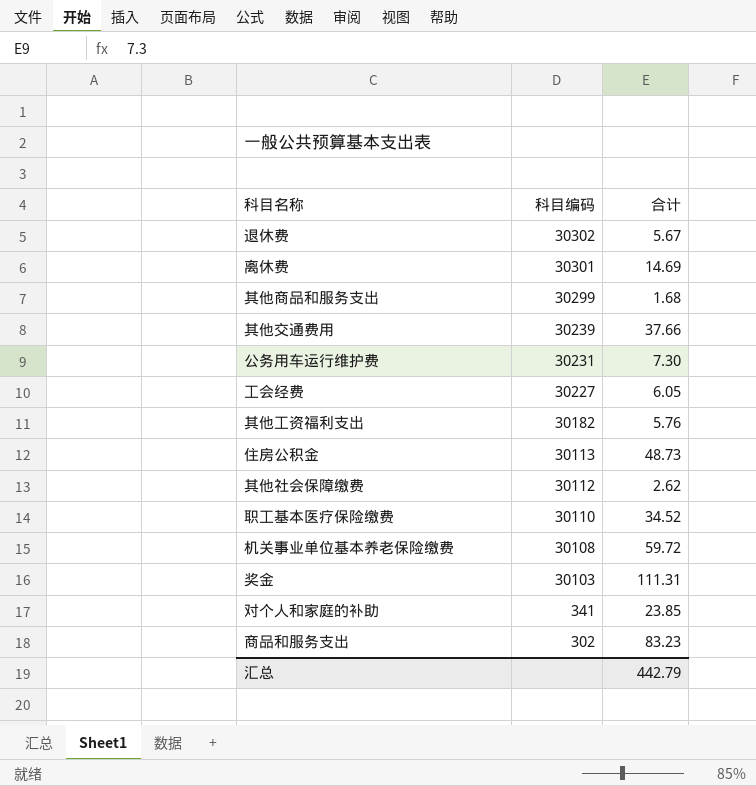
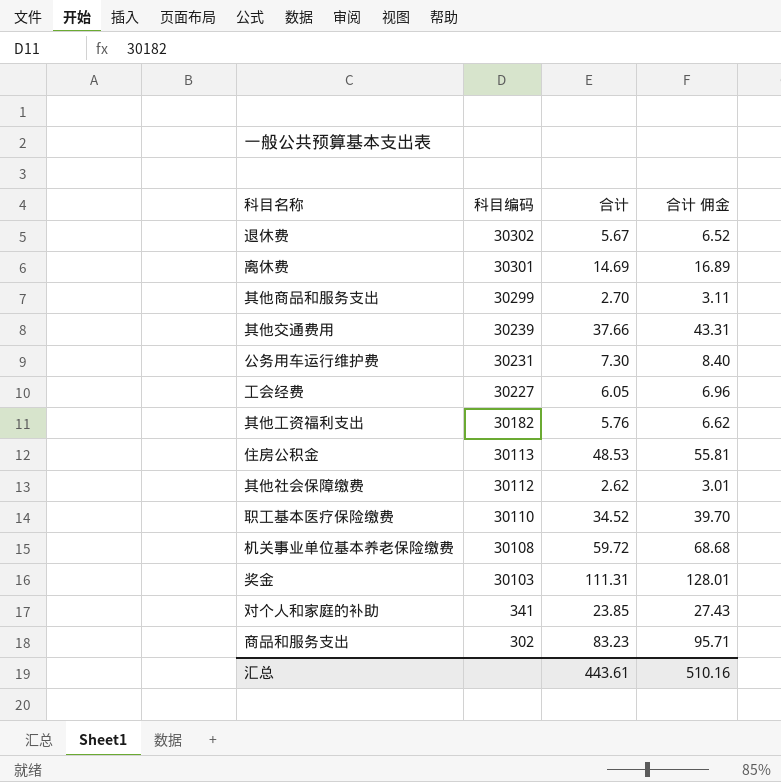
column 合计 佣金 | formula: none -> [合计] * 1.15
其他商品和服务支出 | 合计: 1.68 -> 2.70
住房公积金 | 合计: 48.73 -> 48.53
汇总 | 合计: 442.79 -> 443.61

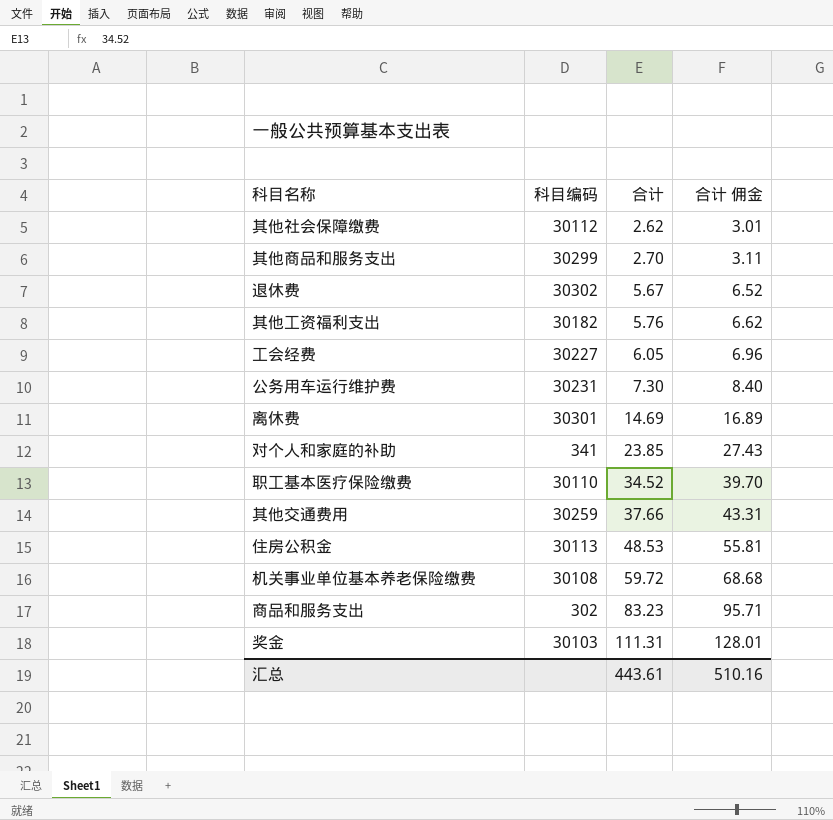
row order: 科目编码 descending -> 合计 ascending
其他交通费用 | 科目编码: 30239 -> 30259

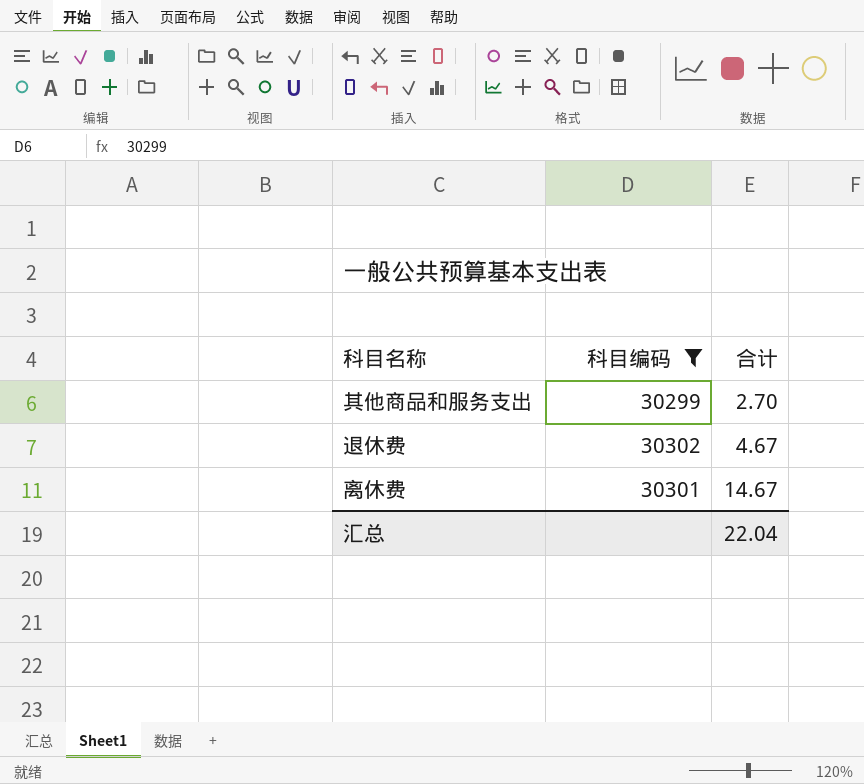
filter: none -> 科目编码 >= 30299
column 合计 佣金 | formula: [合计] * 1.15 -> none
退休费 | 合计: 5.67 -> 4.67
离休费 | 合计: 14.69 -> 14.67
汇总 | 合计: 443.61 -> 22.04

